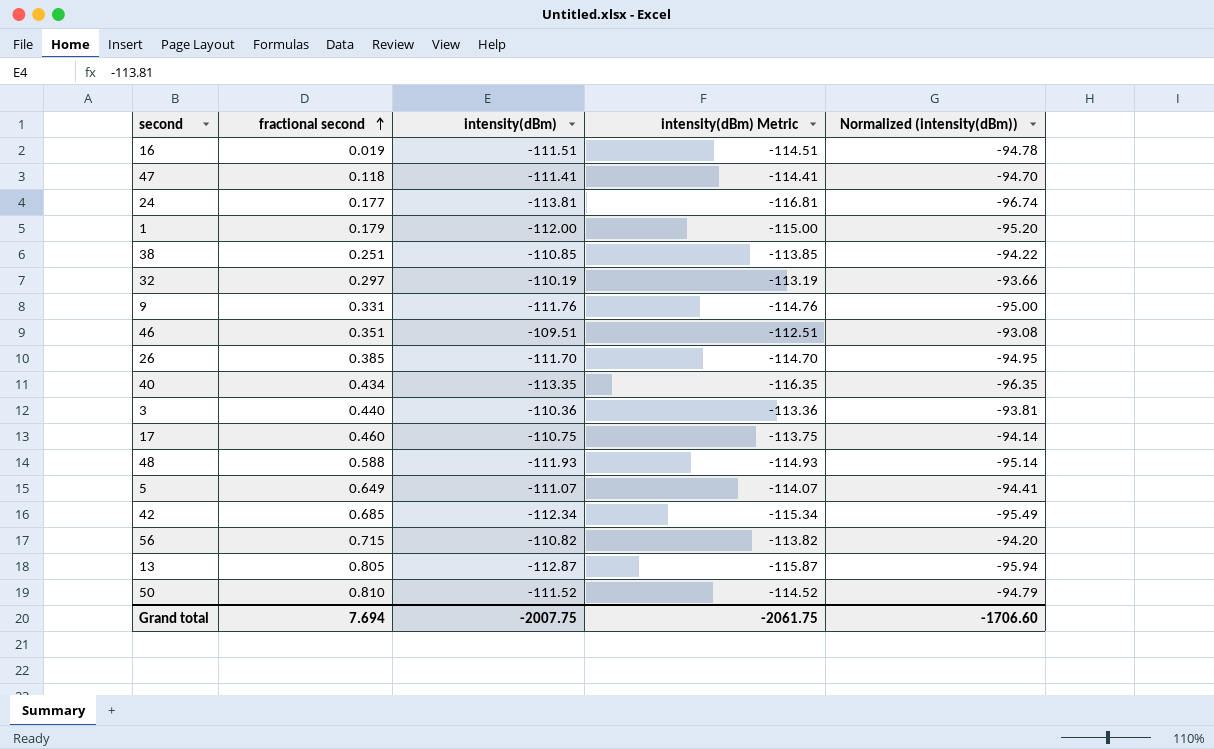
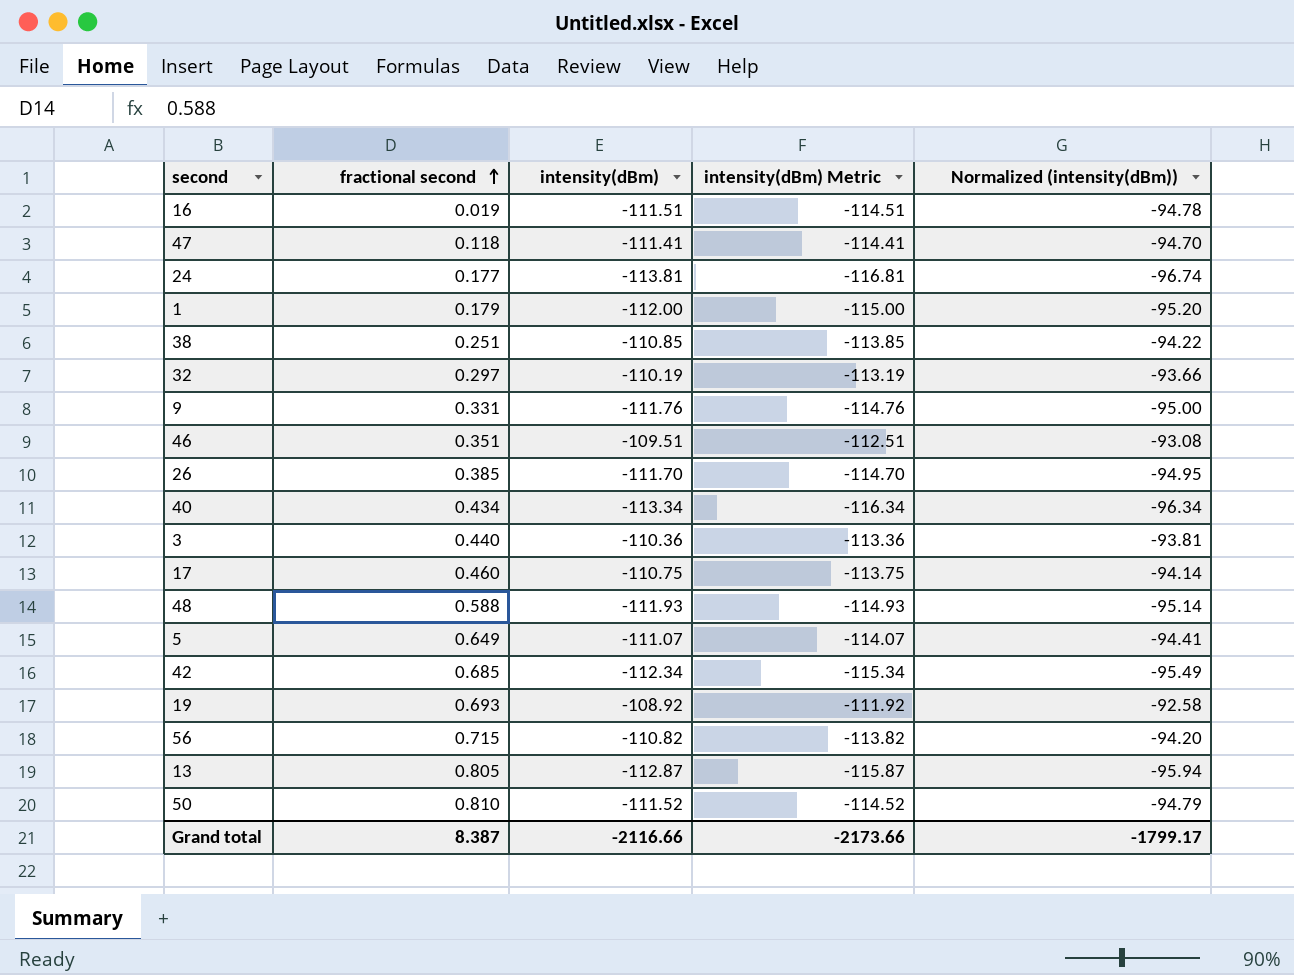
40 | intensity(dBm): -113.35 -> -113.34
40 | intensity(dBm) Metric: -116.35 -> -116.34
40 | Normalized (intensity(dBm)): -96.35 -> -96.34
row 19: none -> 0.693 | -108.92 | -111.92 | -92.58
Grand total | fractional second: 7.694 -> 8.387
Grand total | intensity(dBm): -2007.75 -> -2116.66
Grand total | intensity(dBm) Metric: -2061.75 -> -2173.66
Grand total | Normalized (intensity(dBm)): -1706.60 -> -1799.17

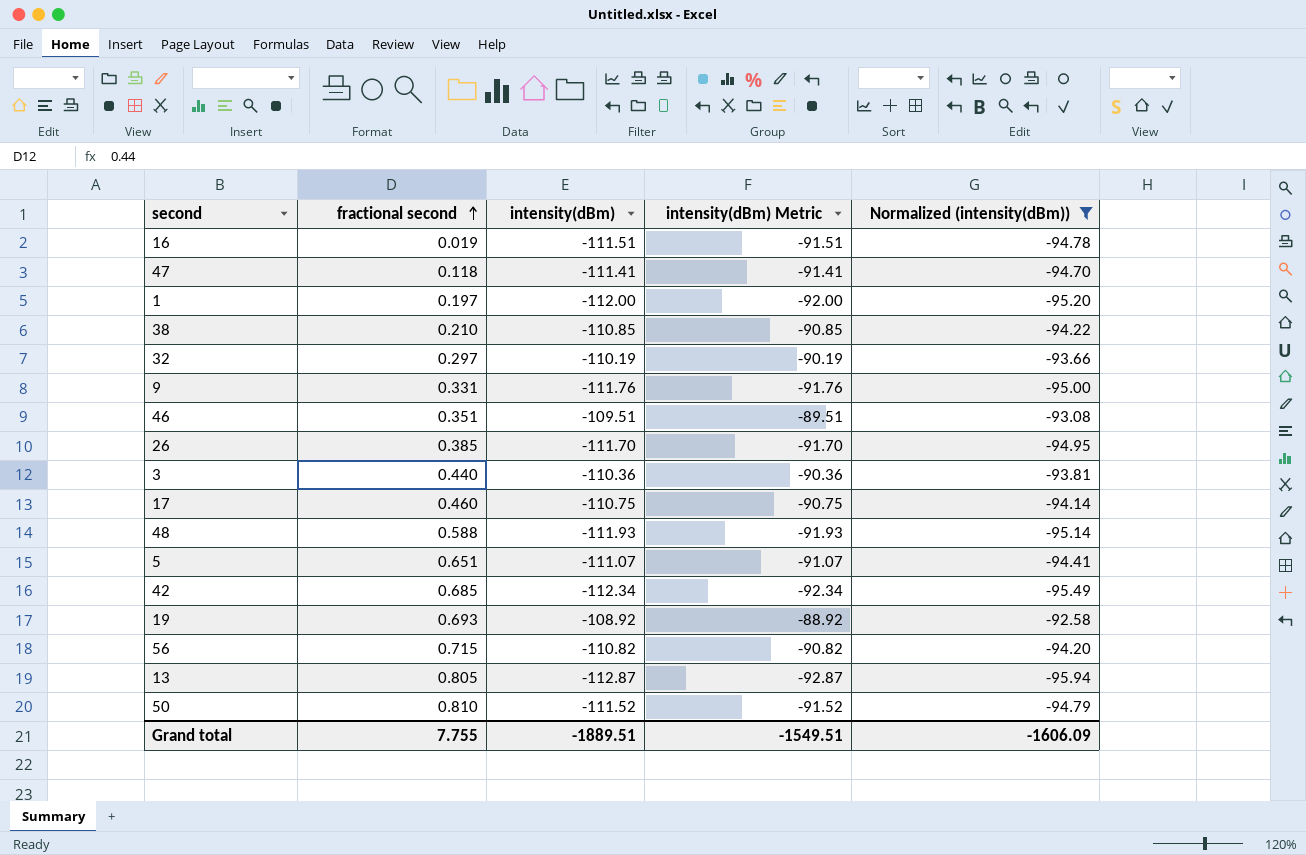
filter: none -> Normalized (intensity(dBm)) >= -95.94
column intensity(dBm) Metric | formula: [intensity(dBm)] - 3 -> [intensity(dBm)] + 20
1 | fractional second: 0.179 -> 0.197
38 | fractional second: 0.251 -> 0.210
5 | fractional second: 0.649 -> 0.651
Grand total | fractional second: 8.387 -> 7.755
Grand total | intensity(dBm): -2116.66 -> -1889.51
Grand total | intensity(dBm) Metric: -2173.66 -> -1549.51
Grand total | Normalized (intensity(dBm)): -1799.17 -> -1606.09

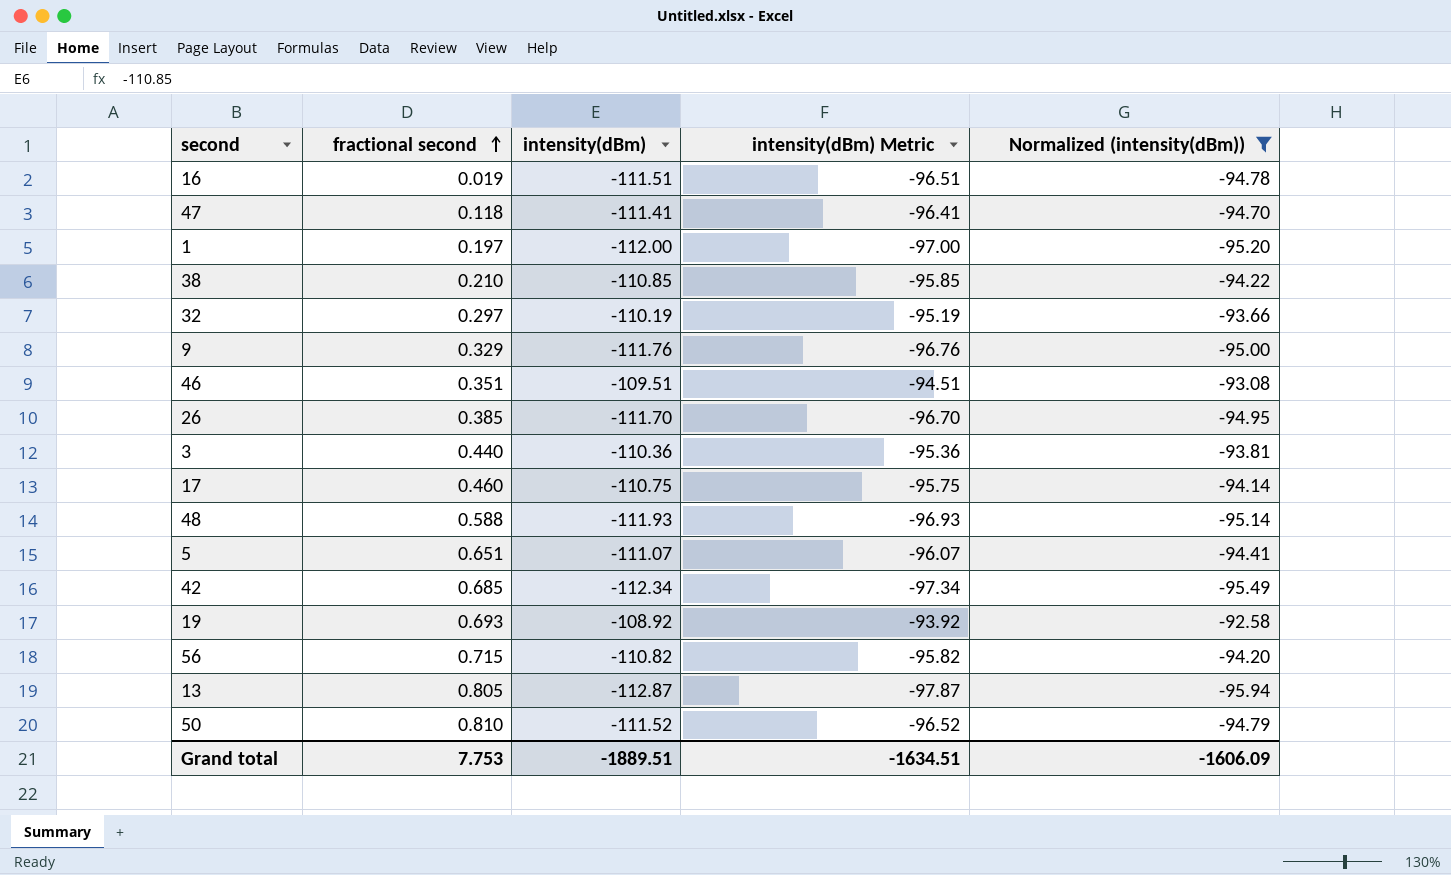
column intensity(dBm) Metric | formula: [intensity(dBm)] + 20 -> [intensity(dBm)] + 15
9 | fractional second: 0.331 -> 0.329
Grand total | fractional second: 7.755 -> 7.753
Grand total | intensity(dBm) Metric: -1549.51 -> -1634.51

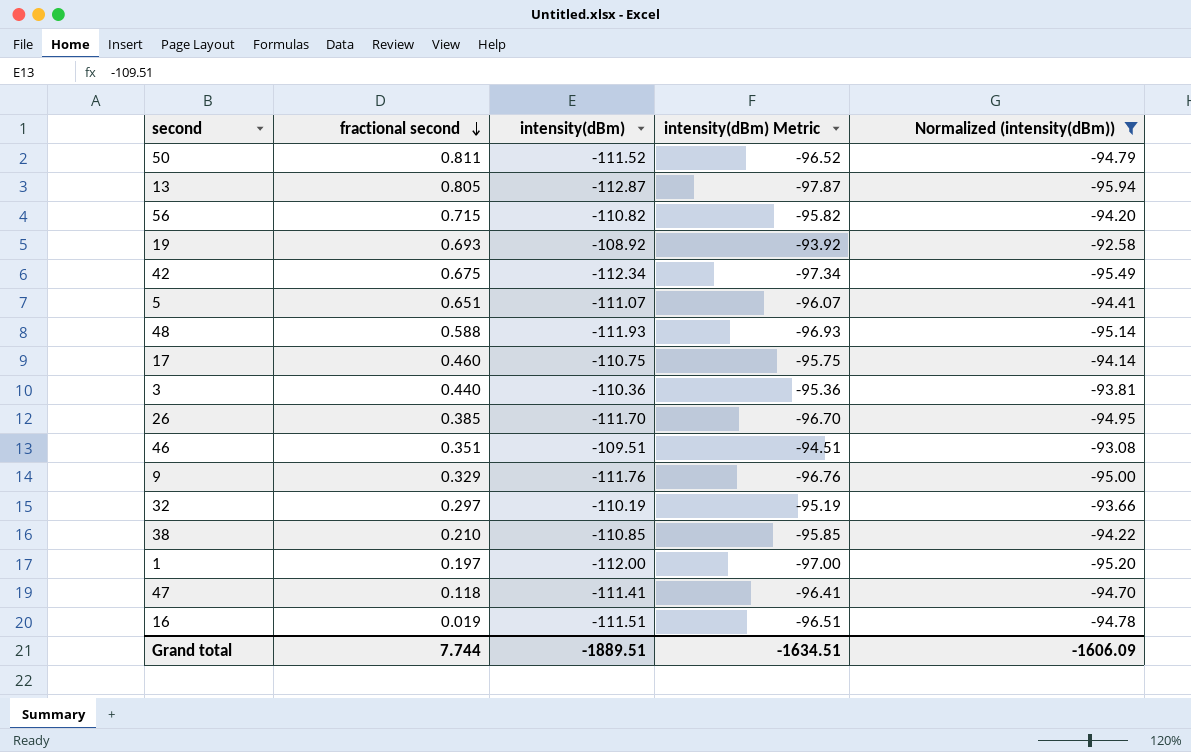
row order: fractional second ascending -> fractional second descending
50 | fractional second: 0.810 -> 0.811
42 | fractional second: 0.685 -> 0.675
Grand total | fractional second: 7.753 -> 7.744

